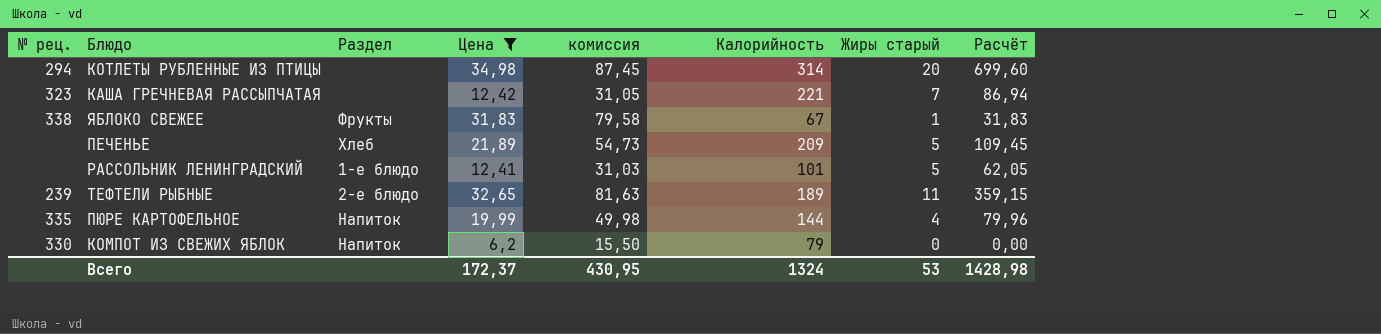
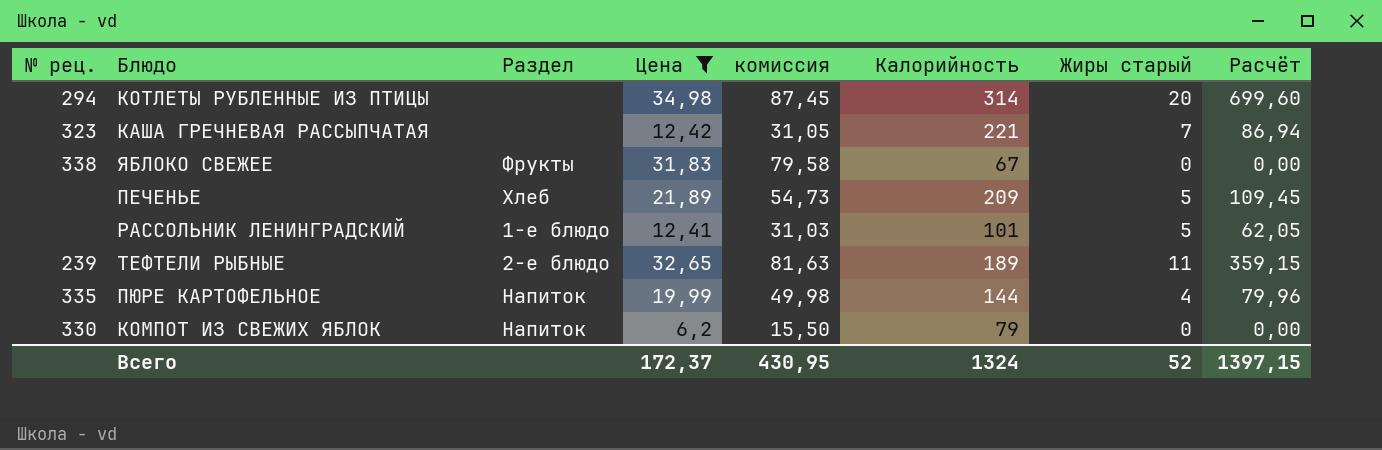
ЯБЛОКО СВЕЖЕЕ | Жиры старый: 1 -> 0
ЯБЛОКО СВЕЖЕЕ | Расчёт: 31,83 -> 0,00
Всего | Жиры старый: 53 -> 52
Всего | Расчёт: 1428,98 -> 1397,15

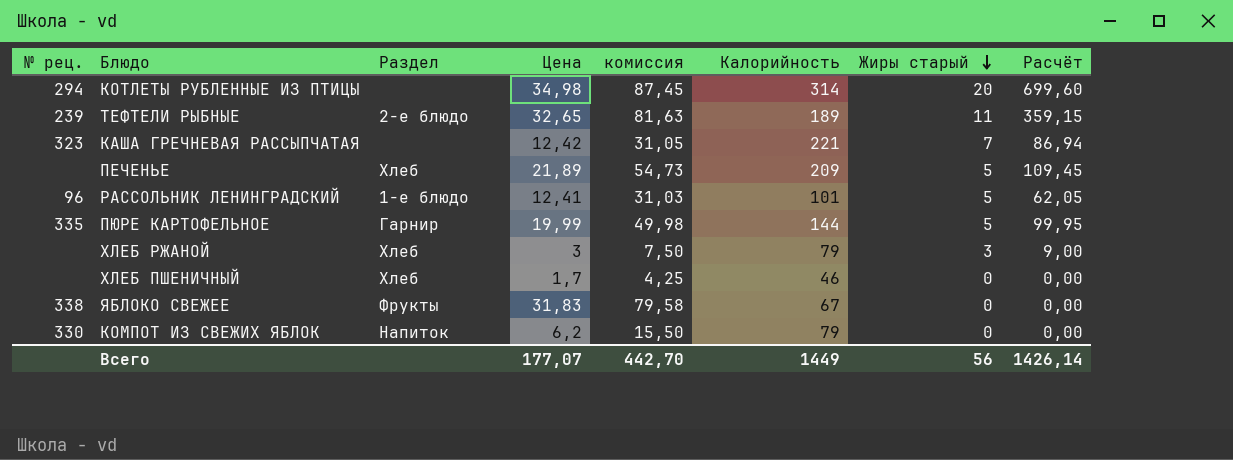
filter: Цена >= 6,2 -> none
row order: none -> Жиры старый descending
РАССОЛЬНИК ЛЕНИНГРАДСКИЙ | № рец.: none -> 96
ПЮРЕ КАРТОФЕЛЬНОЕ | Раздел: Напиток -> Гарнир
ПЮРЕ КАРТОФЕЛЬНОЕ | Жиры старый: 4 -> 5
ПЮРЕ КАРТОФЕЛЬНОЕ | Расчёт: 79,96 -> 99,95
Всего | Цена: 172,37 -> 177,07
Всего | комиссия: 430,95 -> 442,70
Всего | Калорийность: 1324 -> 1449
Всего | Жиры старый: 52 -> 56
Всего | Расчёт: 1397,15 -> 1426,14

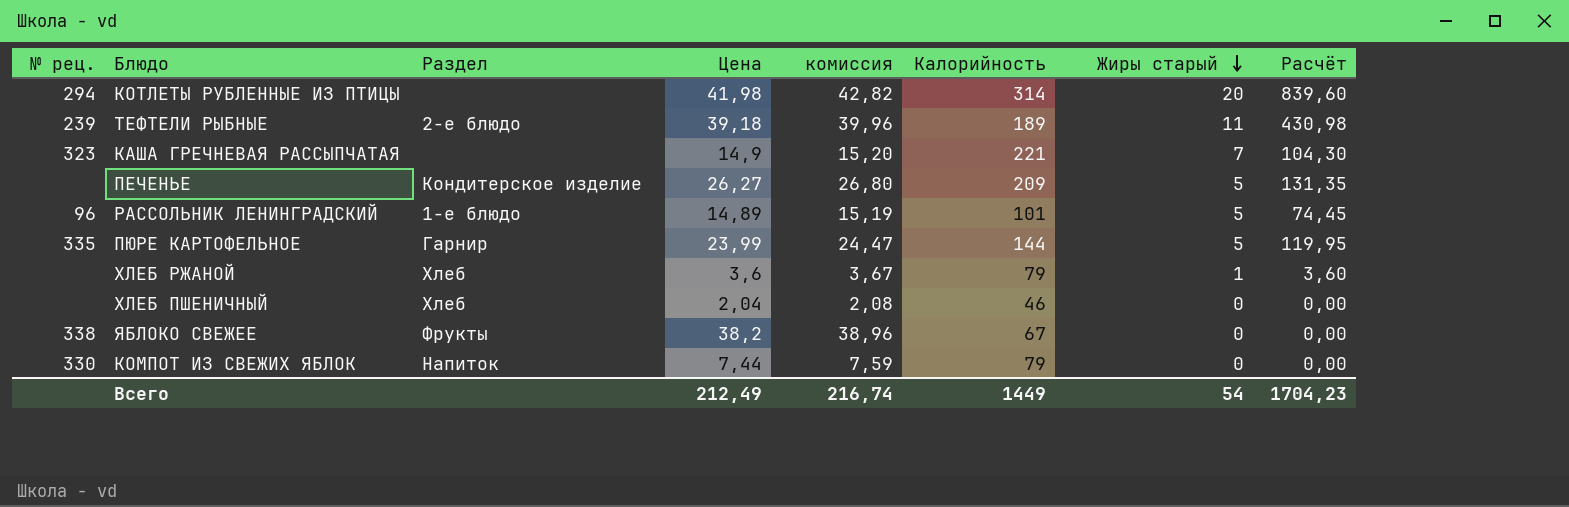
column комиссия | formula: [Цена] * 2,5 -> [Цена] * 1,02
КОТЛЕТЫ РУБЛЕННЫЕ ИЗ ПТИЦЫ | Цена: 34,98 -> 41,98
КОТЛЕТЫ РУБЛЕННЫЕ ИЗ ПТИЦЫ | Расчёт: 699,60 -> 839,60
ТЕФТЕЛИ РЫБНЫЕ | Цена: 32,65 -> 39,18
ТЕФТЕЛИ РЫБНЫЕ | Расчёт: 359,15 -> 430,98
КАША ГРЕЧНЕВАЯ РАССЫПЧАТАЯ | Цена: 12,42 -> 14,9
КАША ГРЕЧНЕВАЯ РАССЫПЧАТАЯ | Расчёт: 86,94 -> 104,30
ПЕЧЕНЬЕ | Раздел: Хлеб -> Кондитерское изделие
ПЕЧЕНЬЕ | Цена: 21,89 -> 26,27
ПЕЧЕНЬЕ | Расчёт: 109,45 -> 131,35
РАССОЛЬНИК ЛЕНИНГРАДСКИЙ | Цена: 12,41 -> 14,89
РАССОЛЬНИК ЛЕНИНГРАДСКИЙ | Расчёт: 62,05 -> 74,45
ПЮРЕ КАРТОФЕЛЬНОЕ | Цена: 19,99 -> 23,99
ПЮРЕ КАРТОФЕЛЬНОЕ | Расчёт: 99,95 -> 119,95
ХЛЕБ РЖАНОЙ | Цена: 3 -> 3,6
ХЛЕБ РЖАНОЙ | Жиры старый: 3 -> 1
ХЛЕБ РЖАНОЙ | Расчёт: 9,00 -> 3,60
ХЛЕБ ПШЕНИЧНЫЙ | Цена: 1,7 -> 2,04
ЯБЛОКО СВЕЖЕЕ | Цена: 31,83 -> 38,2
КОМПОТ ИЗ СВЕЖИХ ЯБЛОК | Цена: 6,2 -> 7,44
Всего | Цена: 177,07 -> 212,49
Всего | комиссия: 442,70 -> 216,74
Всего | Жиры старый: 56 -> 54
Всего | Расчёт: 1426,14 -> 1704,23

